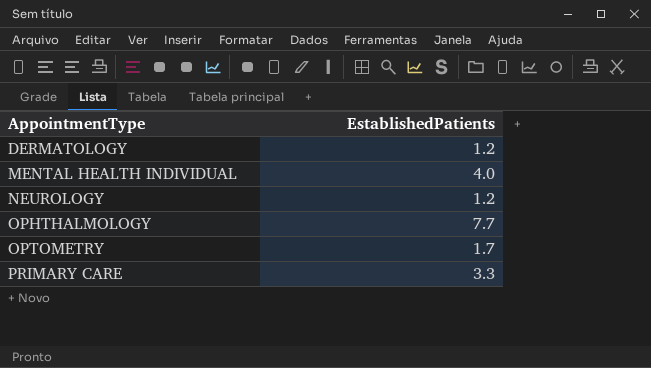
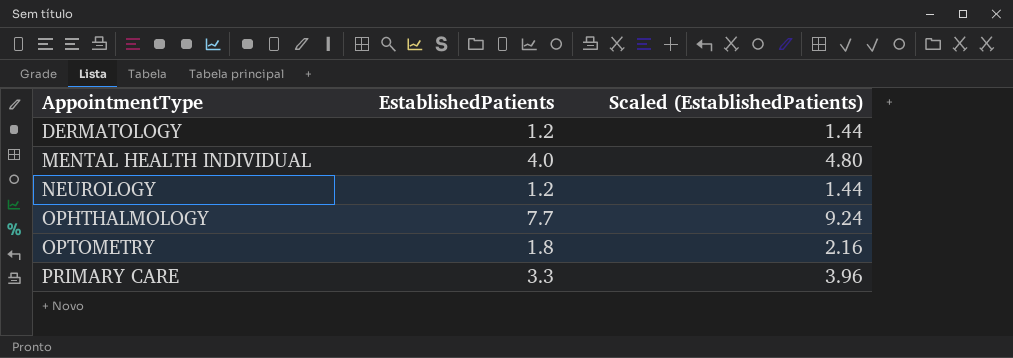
column Scaled (EstablishedPatients) | formula: none -> [EstablishedPatients] * 1.2
OPTOMETRY | EstablishedPatients: 1.7 -> 1.8

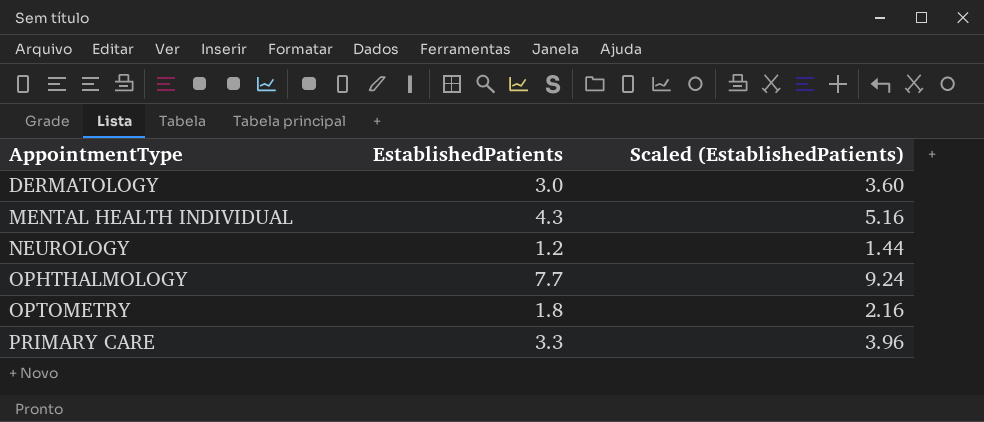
DERMATOLOGY | EstablishedPatients: 1.2 -> 3.0
DERMATOLOGY | Scaled (EstablishedPatients): 1.44 -> 3.60
MENTAL HEALTH INDIVIDUAL | EstablishedPatients: 4.0 -> 4.3
MENTAL HEALTH INDIVIDUAL | Scaled (EstablishedPatients): 4.80 -> 5.16

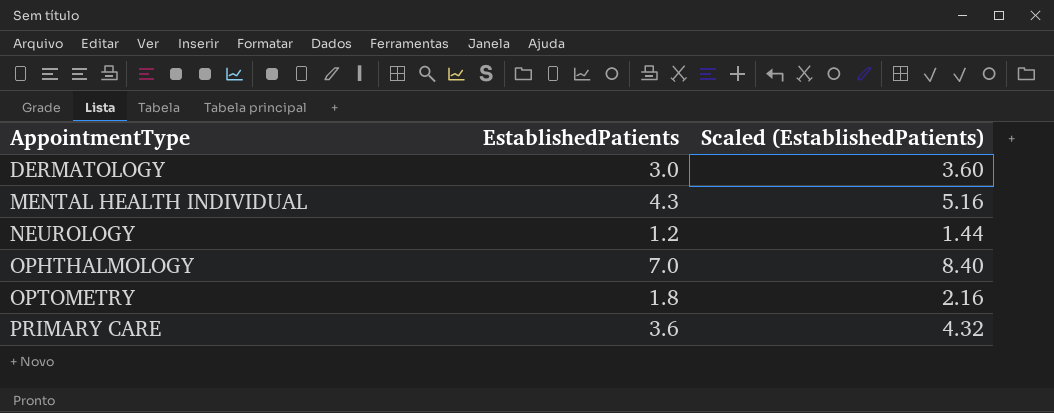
OPHTHALMOLOGY | EstablishedPatients: 7.7 -> 7.0
OPHTHALMOLOGY | Scaled (EstablishedPatients): 9.24 -> 8.40
PRIMARY CARE | EstablishedPatients: 3.3 -> 3.6
PRIMARY CARE | Scaled (EstablishedPatients): 3.96 -> 4.32

